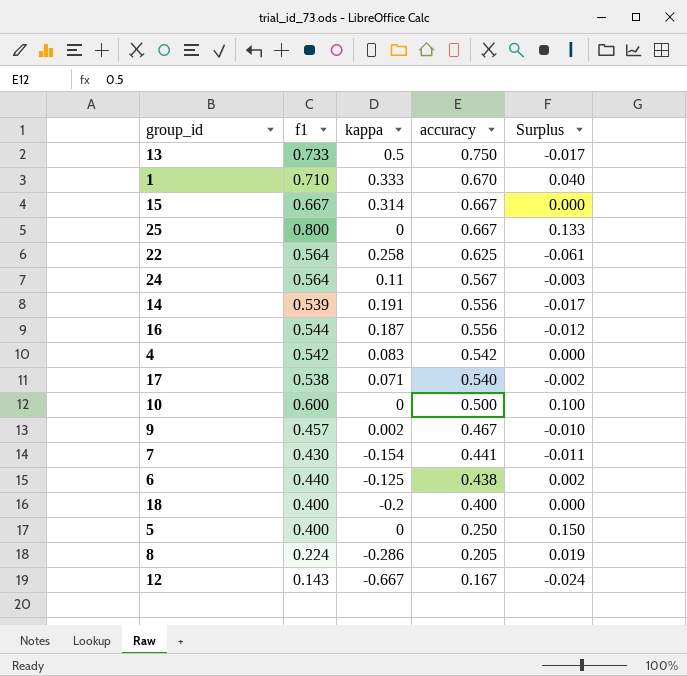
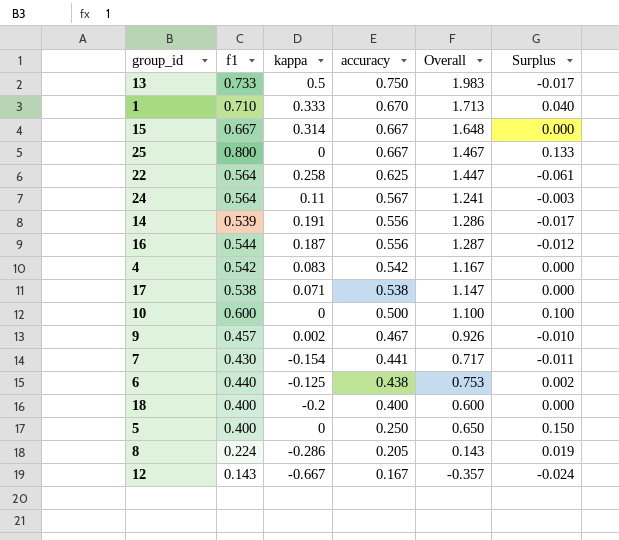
column Overall | formula: none -> [f1] + [kappa] + [accuracy]
17 | accuracy: 0.540 -> 0.538
17 | Surplus: -0.002 -> 0.000

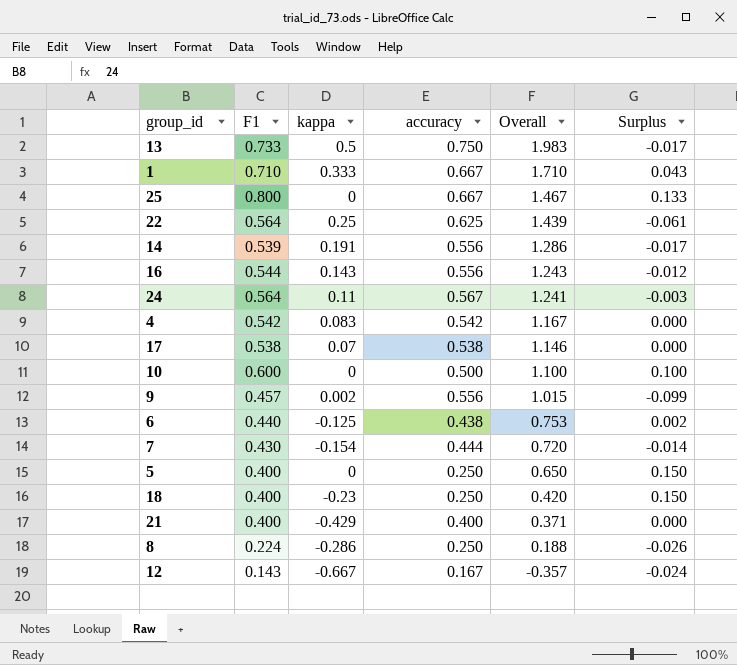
row order: accuracy descending -> Overall descending
column name: f1 -> F1
row 15: 0.667 | 0.314 | 0.667 | 1.648 | 0.000 -> none
1 | accuracy: 0.670 -> 0.667
1 | Overall: 1.713 -> 1.710
1 | Surplus: 0.040 -> 0.043
22 | kappa: 0.258 -> 0.25
22 | Overall: 1.447 -> 1.439
16 | kappa: 0.187 -> 0.143
16 | Overall: 1.287 -> 1.243
17 | kappa: 0.071 -> 0.07
17 | Overall: 1.147 -> 1.146
9 | accuracy: 0.467 -> 0.556
9 | Overall: 0.926 -> 1.015
9 | Surplus: -0.010 -> -0.099
7 | accuracy: 0.441 -> 0.444
7 | Overall: 0.717 -> 0.720
7 | Surplus: -0.011 -> -0.014
18 | kappa: -0.2 -> -0.23
18 | accuracy: 0.400 -> 0.250
18 | Overall: 0.600 -> 0.420
18 | Surplus: 0.000 -> 0.150
row 21: none -> 0.400 | -0.429 | 0.400 | 0.371 | 0.000
8 | accuracy: 0.205 -> 0.250
8 | Overall: 0.143 -> 0.188
8 | Surplus: 0.019 -> -0.026

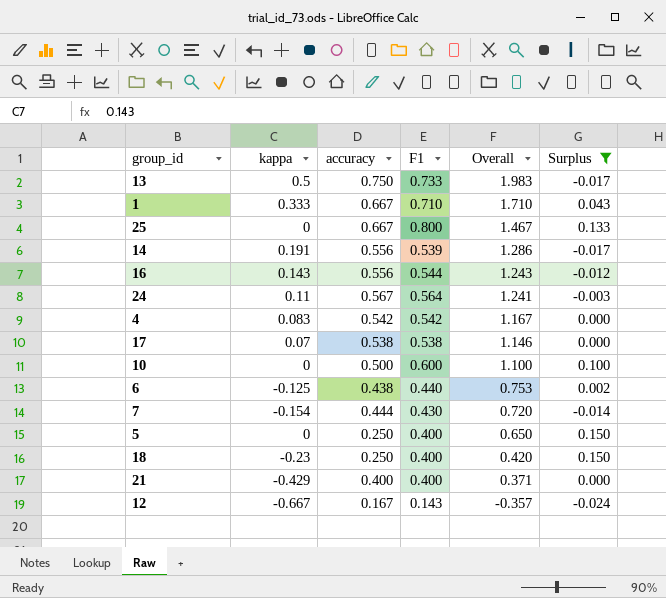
filter: none -> Surplus >= -0.024
column F1 | position: 2 -> 4

